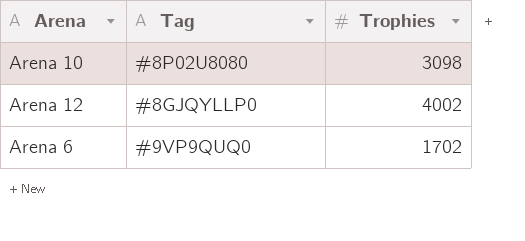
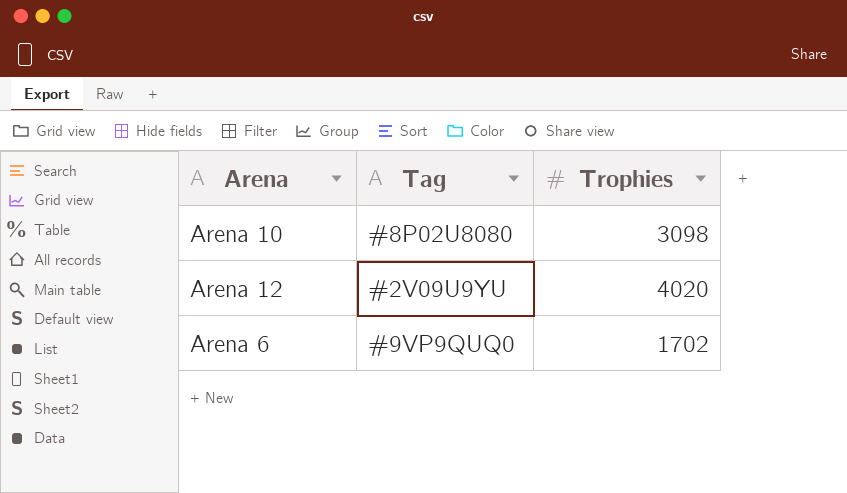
Arena 12 | Tag: #8GJQYLLP0 -> #2V09U9YU
Arena 12 | Trophies: 4002 -> 4020

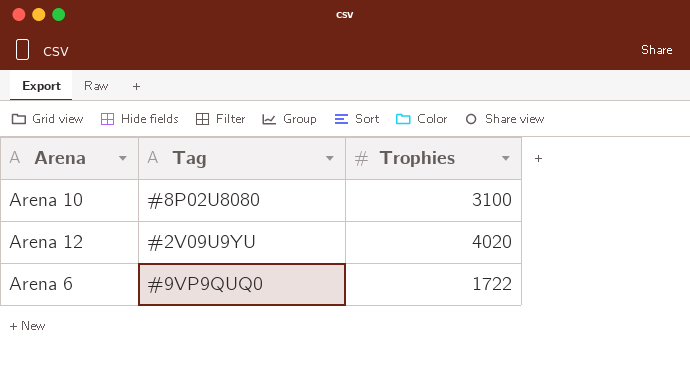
Arena 10 | Trophies: 3098 -> 3100
Arena 6 | Trophies: 1702 -> 1722

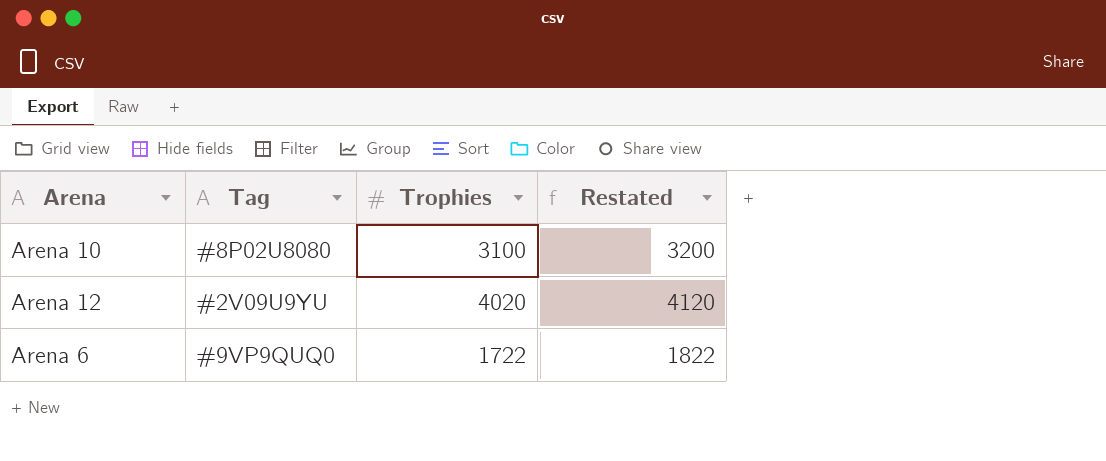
column Restated | formula: none -> [Trophies] + 100

